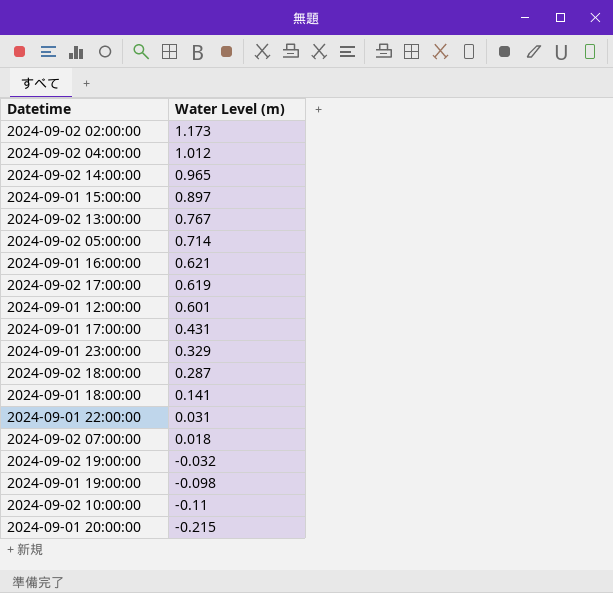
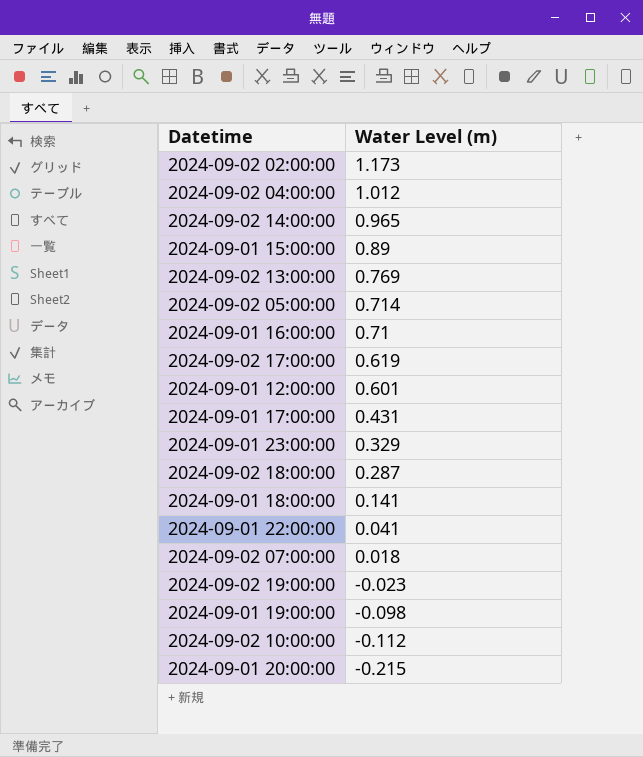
2024-09-01 15:00:00 | Water Level (m): 0.897 -> 0.89
2024-09-02 13:00:00 | Water Level (m): 0.767 -> 0.769
2024-09-01 16:00:00 | Water Level (m): 0.621 -> 0.71
2024-09-01 22:00:00 | Water Level (m): 0.031 -> 0.041
2024-09-02 19:00:00 | Water Level (m): -0.032 -> -0.023
2024-09-02 10:00:00 | Water Level (m): -0.11 -> -0.112

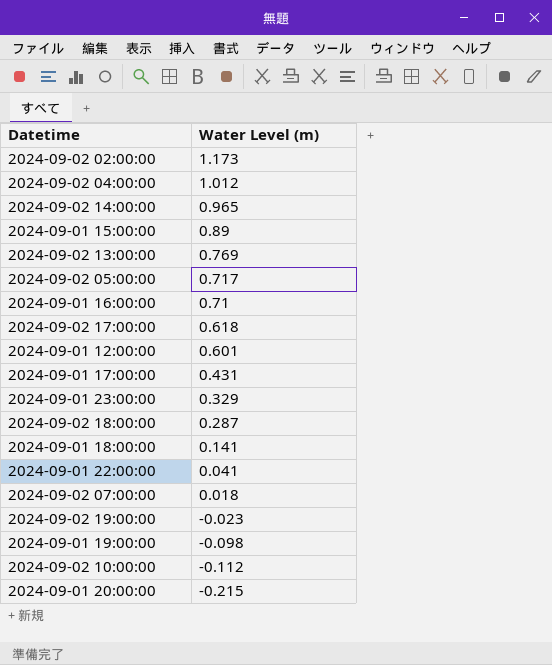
2024-09-02 05:00:00 | Water Level (m): 0.714 -> 0.717
2024-09-02 17:00:00 | Water Level (m): 0.619 -> 0.618

